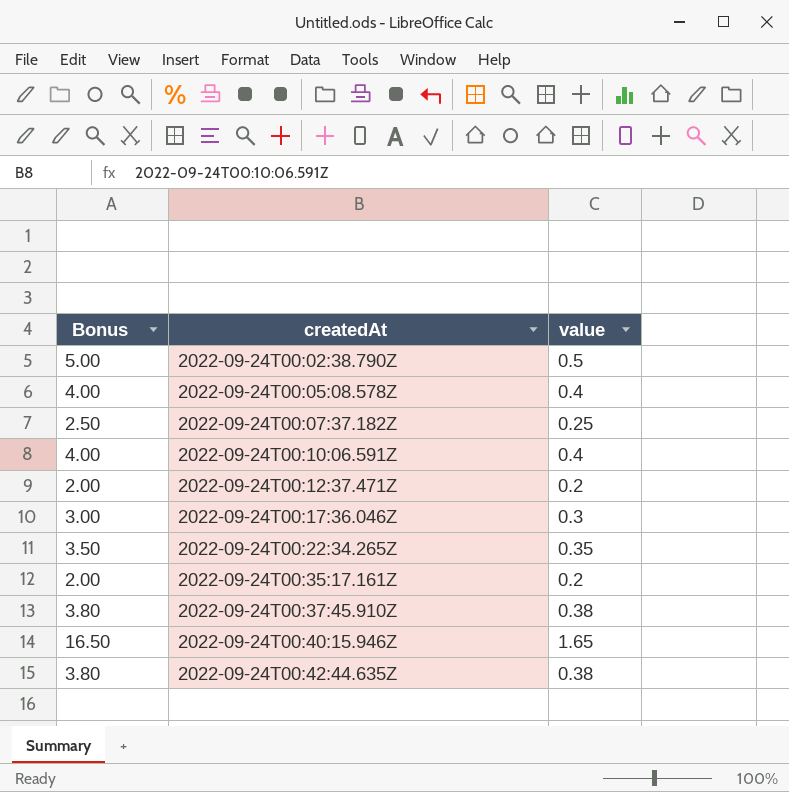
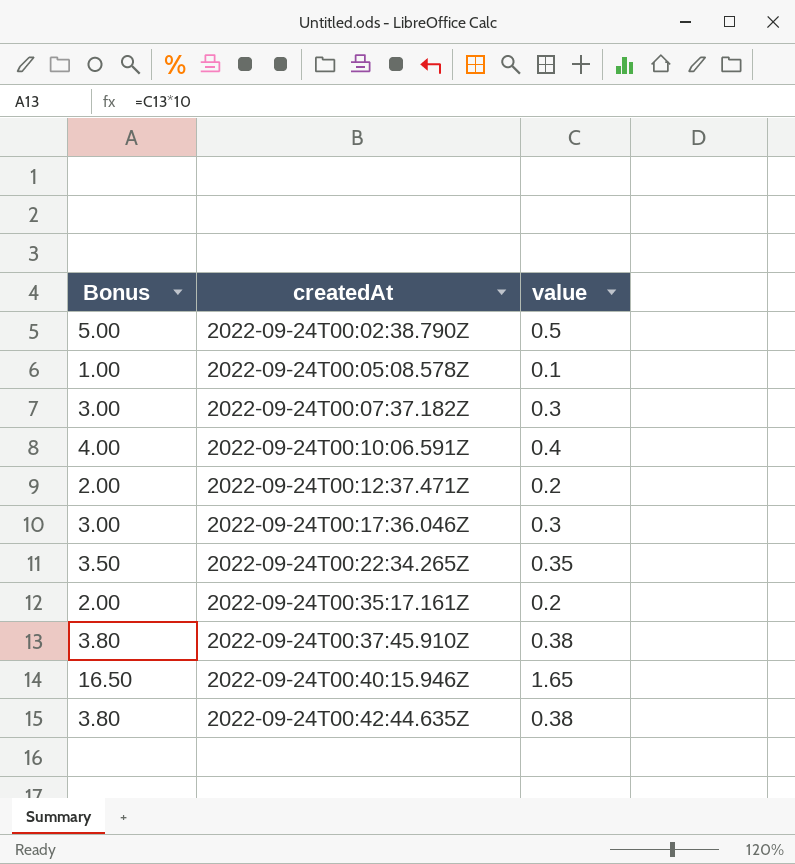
2022-09-24T00:05:08.578Z | Bonus: 4.00 -> 1.00
2022-09-24T00:05:08.578Z | value: 0.4 -> 0.1
2022-09-24T00:07:37.182Z | Bonus: 2.50 -> 3.00
2022-09-24T00:07:37.182Z | value: 0.25 -> 0.3

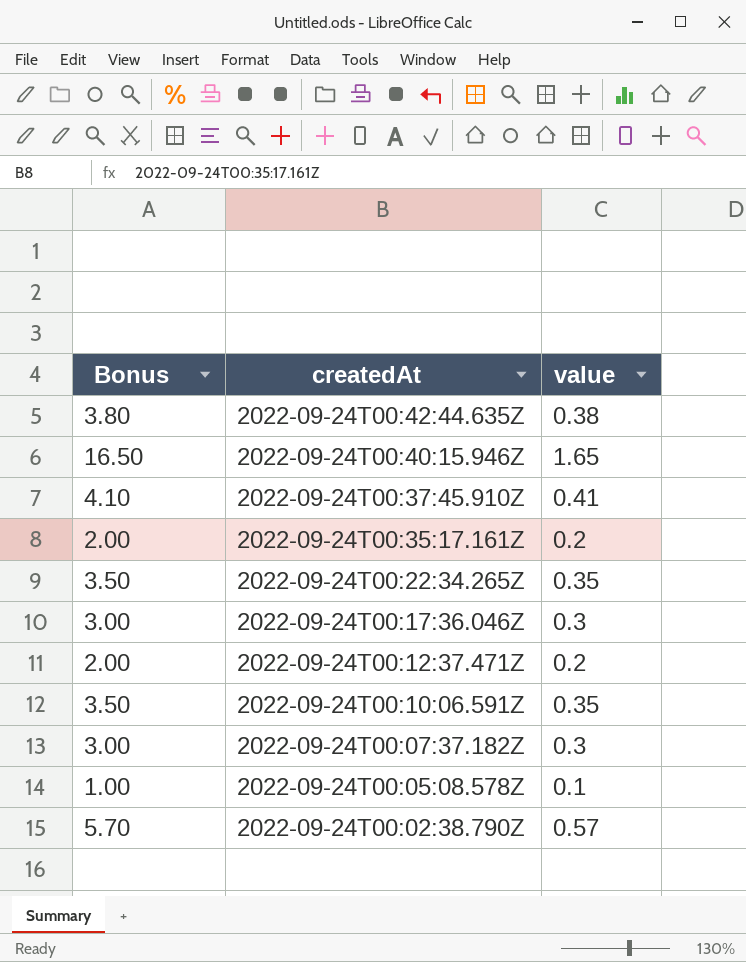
row order: createdAt ascending -> createdAt descending
2022-09-24T00:37:45.910Z | Bonus: 3.80 -> 4.10
2022-09-24T00:37:45.910Z | value: 0.38 -> 0.41
2022-09-24T00:10:06.591Z | Bonus: 4.00 -> 3.50
2022-09-24T00:10:06.591Z | value: 0.4 -> 0.35
2022-09-24T00:02:38.790Z | Bonus: 5.00 -> 5.70
2022-09-24T00:02:38.790Z | value: 0.5 -> 0.57

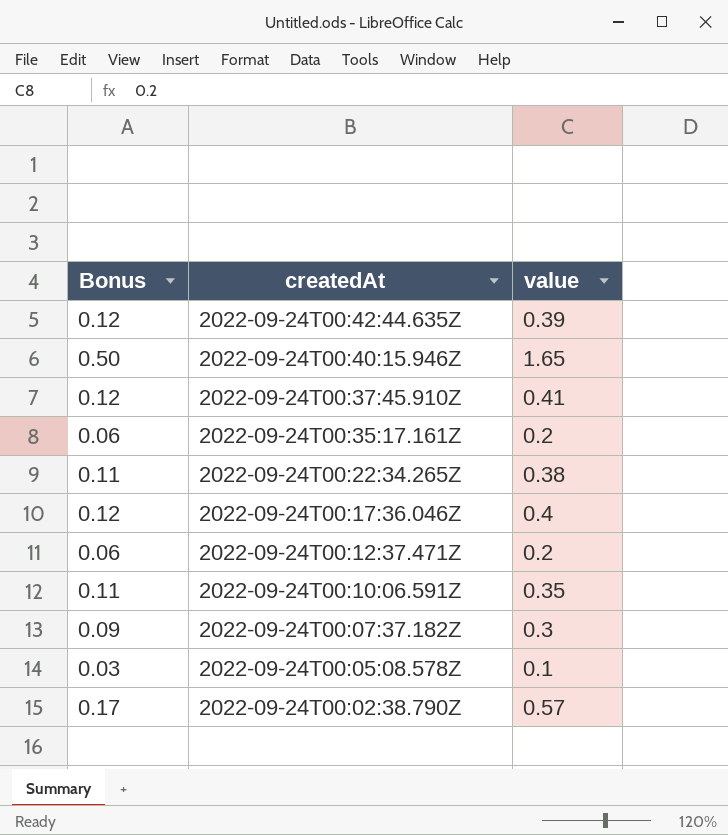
column Bonus | formula: [value] * 10 -> [value] * 0.3
2022-09-24T00:42:44.635Z | value: 0.38 -> 0.39
2022-09-24T00:22:34.265Z | value: 0.35 -> 0.38
2022-09-24T00:17:36.046Z | value: 0.3 -> 0.4

